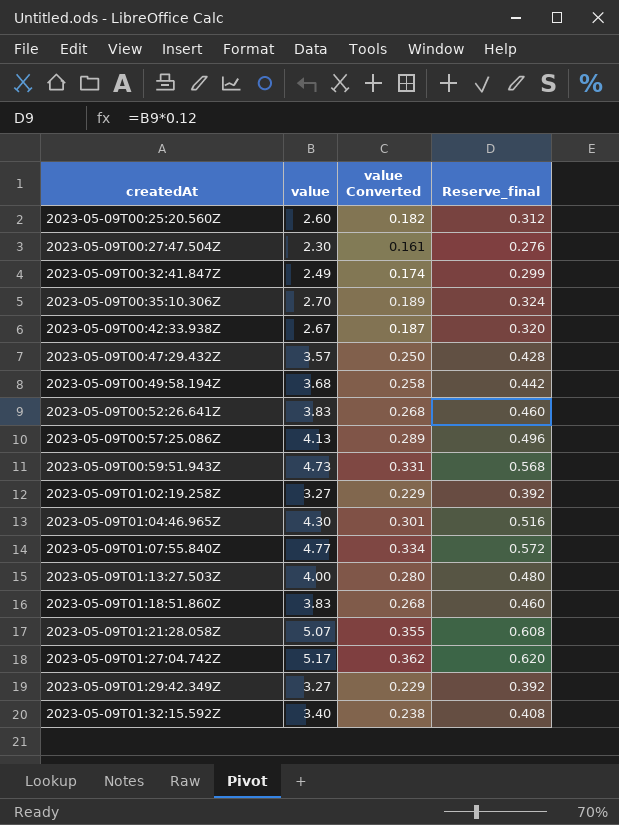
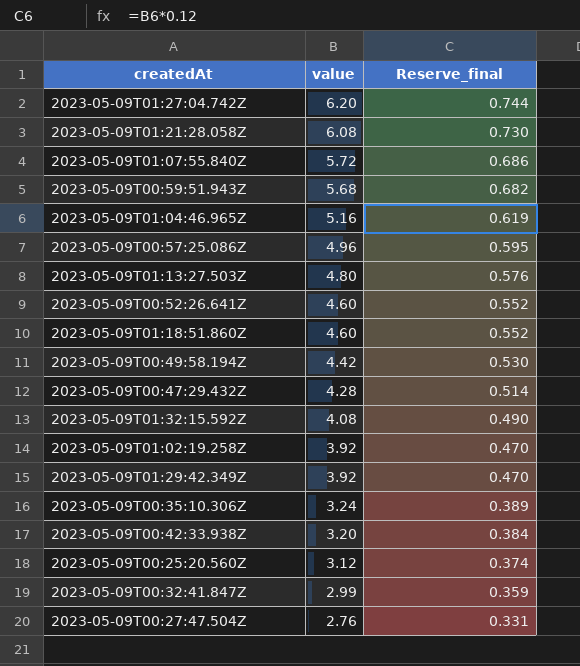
row order: createdAt ascending -> value descending
column value Converted | formula: [value] * 0.07 -> none
2023-05-09T01:27:04.742Z | value: 5.17 -> 6.20
2023-05-09T01:27:04.742Z | Reserve_final: 0.620 -> 0.744
2023-05-09T01:21:28.058Z | value: 5.07 -> 6.08
2023-05-09T01:21:28.058Z | Reserve_final: 0.608 -> 0.730
2023-05-09T01:07:55.840Z | value: 4.77 -> 5.72
2023-05-09T01:07:55.840Z | Reserve_final: 0.572 -> 0.686
2023-05-09T00:59:51.943Z | value: 4.73 -> 5.68
2023-05-09T00:59:51.943Z | Reserve_final: 0.568 -> 0.682
2023-05-09T01:04:46.965Z | value: 4.30 -> 5.16
2023-05-09T01:04:46.965Z | Reserve_final: 0.516 -> 0.619
2023-05-09T00:57:25.086Z | value: 4.13 -> 4.96
2023-05-09T00:57:25.086Z | Reserve_final: 0.496 -> 0.595
2023-05-09T01:13:27.503Z | value: 4.00 -> 4.80
2023-05-09T01:13:27.503Z | Reserve_final: 0.480 -> 0.576
2023-05-09T00:52:26.641Z | value: 3.83 -> 4.60
2023-05-09T00:52:26.641Z | Reserve_final: 0.460 -> 0.552
2023-05-09T01:18:51.860Z | value: 3.83 -> 4.60
2023-05-09T01:18:51.860Z | Reserve_final: 0.460 -> 0.552
2023-05-09T00:49:58.194Z | value: 3.68 -> 4.42
2023-05-09T00:49:58.194Z | Reserve_final: 0.442 -> 0.530
2023-05-09T00:47:29.432Z | value: 3.57 -> 4.28
2023-05-09T00:47:29.432Z | Reserve_final: 0.428 -> 0.514
2023-05-09T01:32:15.592Z | value: 3.40 -> 4.08
2023-05-09T01:32:15.592Z | Reserve_final: 0.408 -> 0.490
2023-05-09T01:02:19.258Z | value: 3.27 -> 3.92
2023-05-09T01:02:19.258Z | Reserve_final: 0.392 -> 0.470
2023-05-09T01:29:42.349Z | value: 3.27 -> 3.92
2023-05-09T01:29:42.349Z | Reserve_final: 0.392 -> 0.470
2023-05-09T00:35:10.306Z | value: 2.70 -> 3.24
2023-05-09T00:35:10.306Z | Reserve_final: 0.324 -> 0.389
2023-05-09T00:42:33.938Z | value: 2.67 -> 3.20
2023-05-09T00:42:33.938Z | Reserve_final: 0.320 -> 0.384
2023-05-09T00:25:20.560Z | value: 2.60 -> 3.12
2023-05-09T00:25:20.560Z | Reserve_final: 0.312 -> 0.374
2023-05-09T00:32:41.847Z | value: 2.49 -> 2.99
2023-05-09T00:32:41.847Z | Reserve_final: 0.299 -> 0.359
2023-05-09T00:27:47.504Z | value: 2.30 -> 2.76
2023-05-09T00:27:47.504Z | Reserve_final: 0.276 -> 0.331

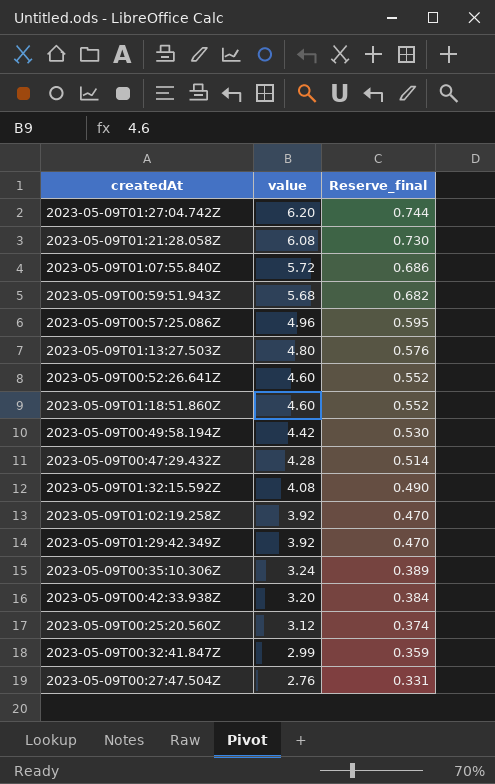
row 2023-05-09T01:04:46.965Z: 5.16 | 0.619 -> none

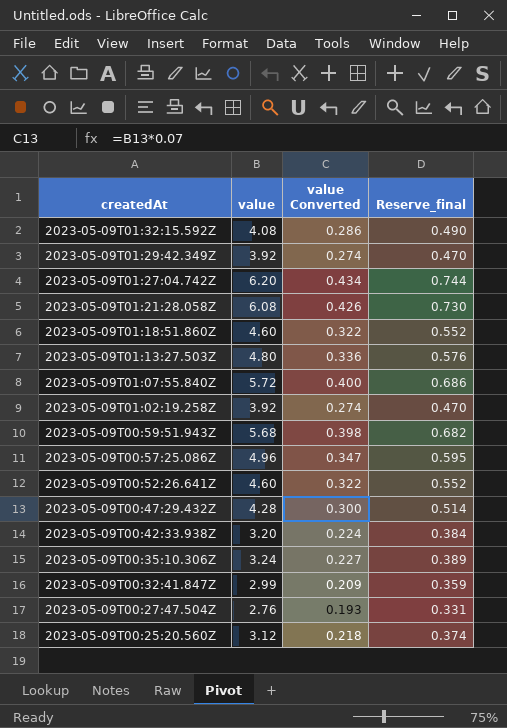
row order: value descending -> createdAt descending
column value Converted | formula: none -> [value] * 0.07
row 2023-05-09T00:49:58.194Z: 4.42 | 0.530 -> none

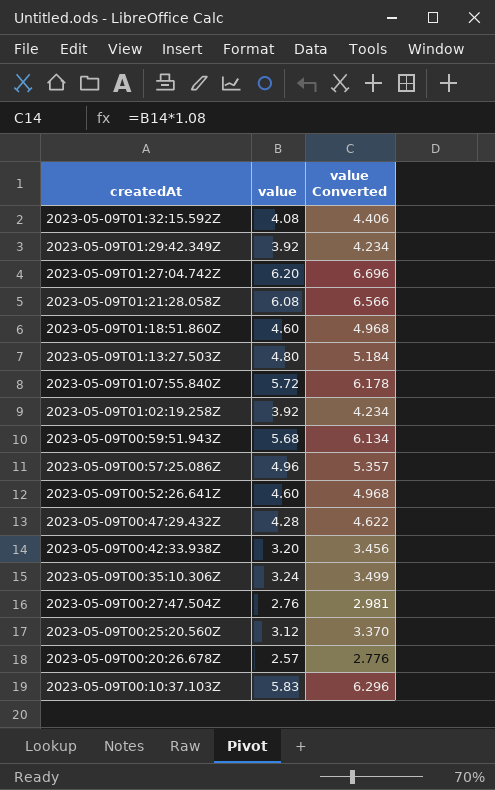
column Reserve_final | formula: [value] * 0.12 -> none
column value Converted | formula: [value] * 0.07 -> [value] * 1.08
row 2023-05-09T00:32:41.847Z: 2.99 | 0.209 | 0.359 -> none
row 2023-05-09T00:20:26.678Z: none -> 2.57 | 2.776
row 2023-05-09T00:10:37.103Z: none -> 5.83 | 6.296

